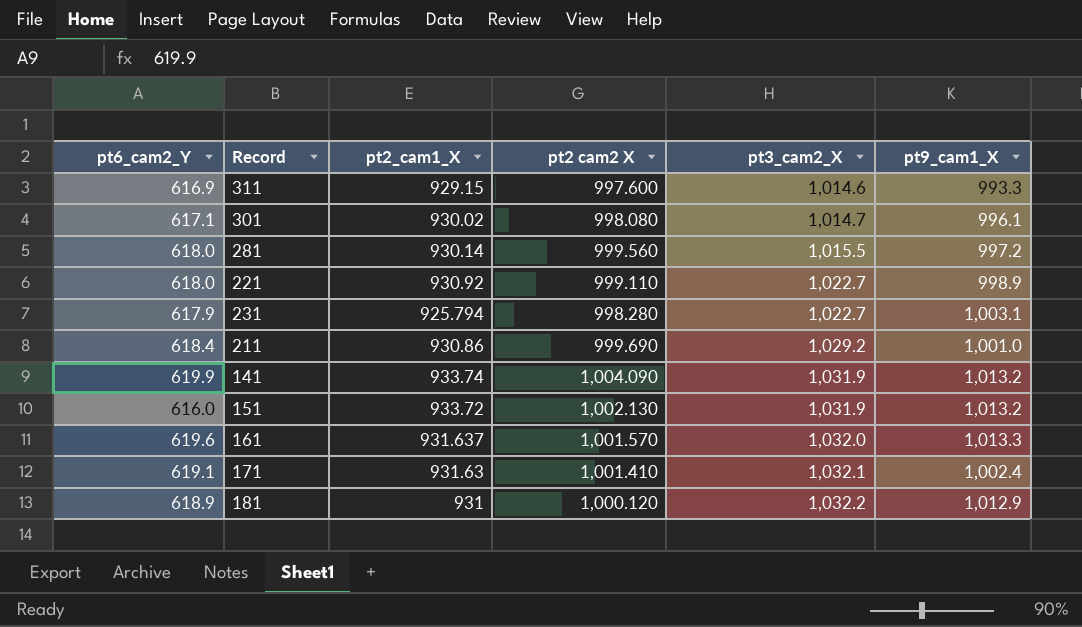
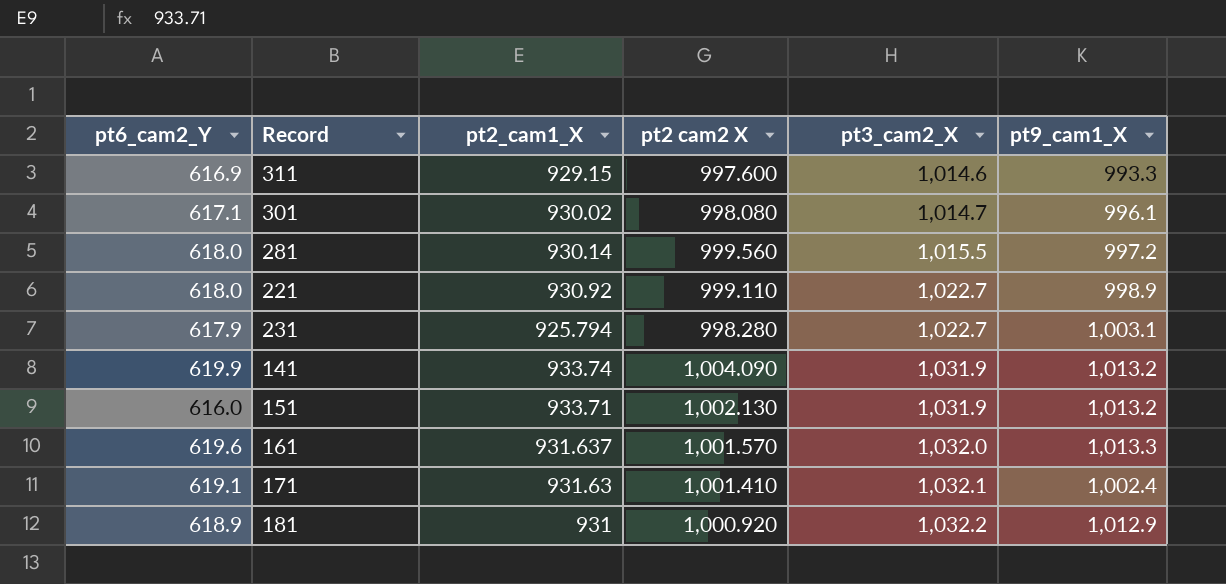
row 211: 618.4 | 930.86 | 999.690 | 1,029.2 | 1,001.0 -> none
151 | pt2_cam1_X: 933.72 -> 933.71
181 | pt2 cam2 X: 1,000.120 -> 1,000.920

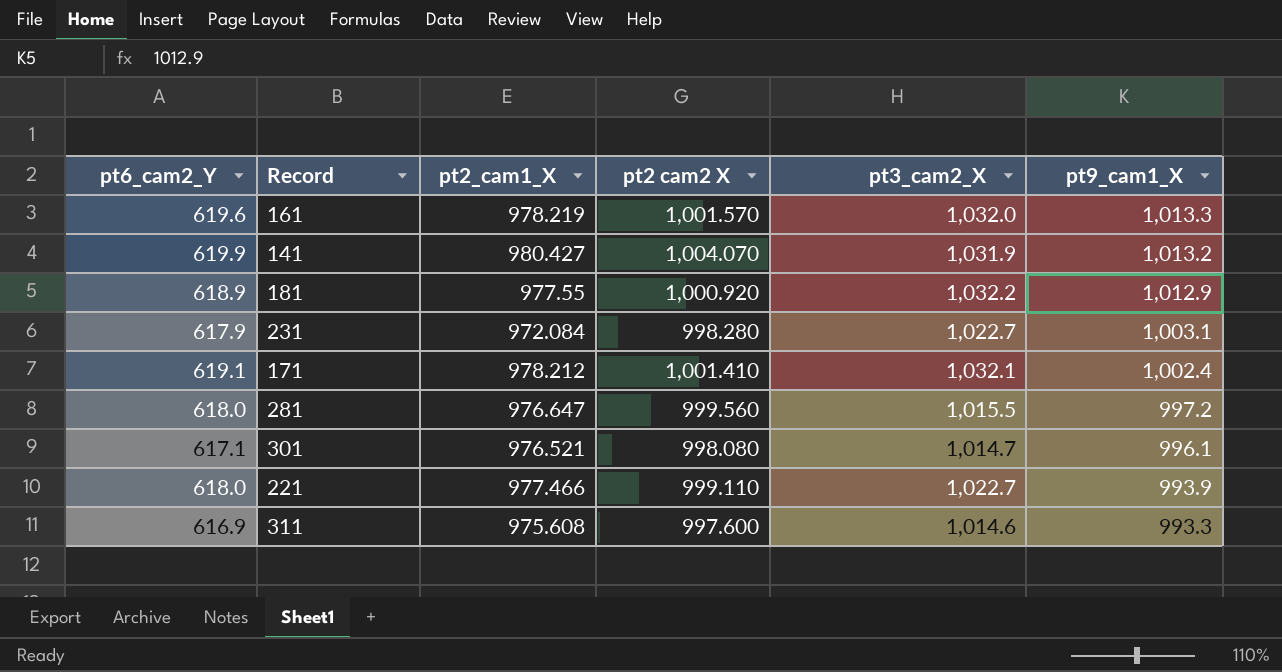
row order: pt3_cam2_X ascending -> pt9_cam1_X descending
row 151: 616.0 | 933.71 | 1,002.130 | 1,031.9 | 1,013.2 -> none
161 | pt2_cam1_X: 931.637 -> 978.219
141 | pt2_cam1_X: 933.74 -> 980.427
141 | pt2 cam2 X: 1,004.090 -> 1,004.070
181 | pt2_cam1_X: 931 -> 977.55
231 | pt2_cam1_X: 925.794 -> 972.084
171 | pt2_cam1_X: 931.63 -> 978.212
281 | pt2_cam1_X: 930.14 -> 976.647
301 | pt2_cam1_X: 930.02 -> 976.521
221 | pt2_cam1_X: 930.92 -> 977.466
221 | pt9_cam1_X: 998.9 -> 993.9
311 | pt2_cam1_X: 929.15 -> 975.608

